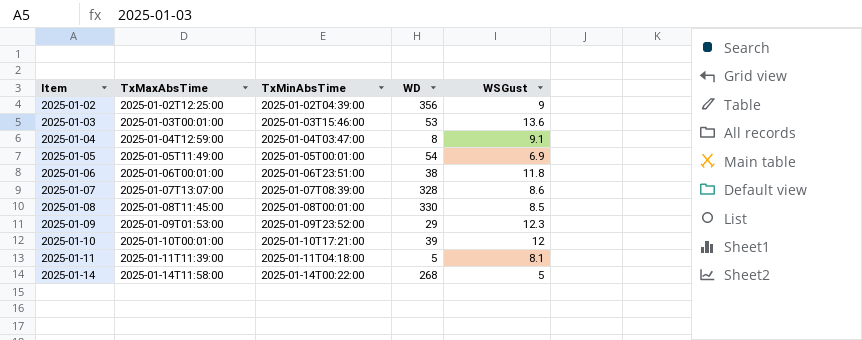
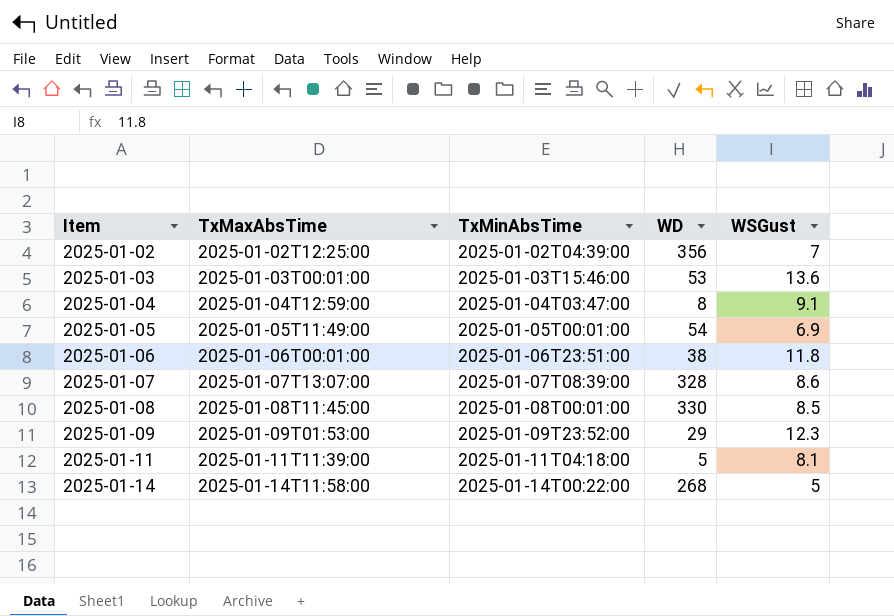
row 2025-01-10: 2025-01-10T00:01:00 | 2025-01-10T17:21:00 | 39 | 12 -> none
2025-01-02 | WSGust: 9 -> 7

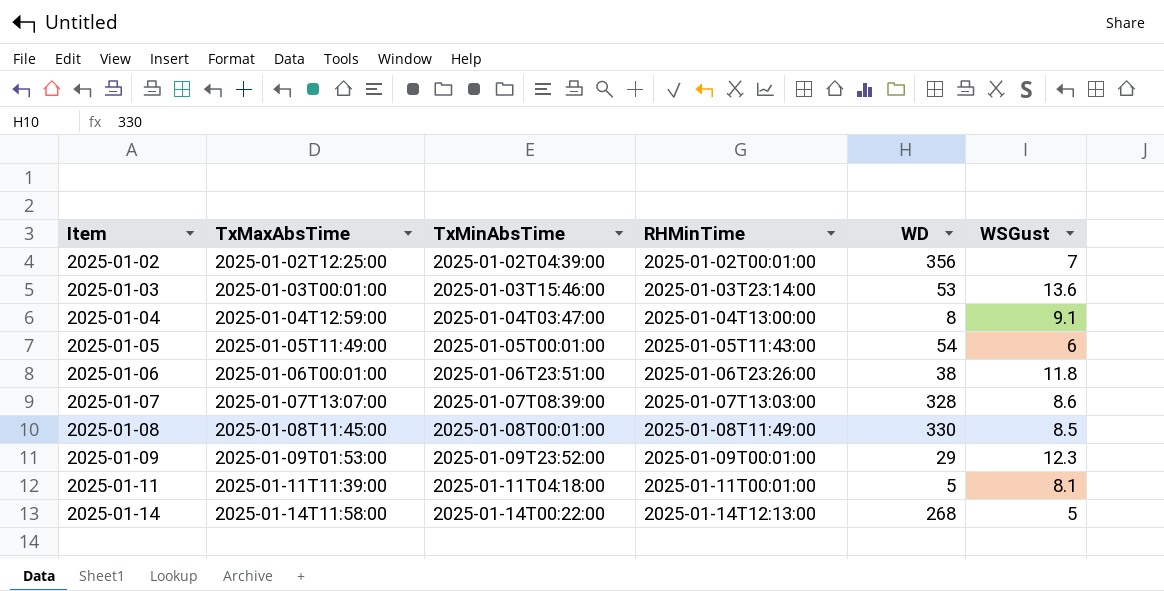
column RHMinTime | position: none -> 4
2025-01-05 | WSGust: 6.9 -> 6

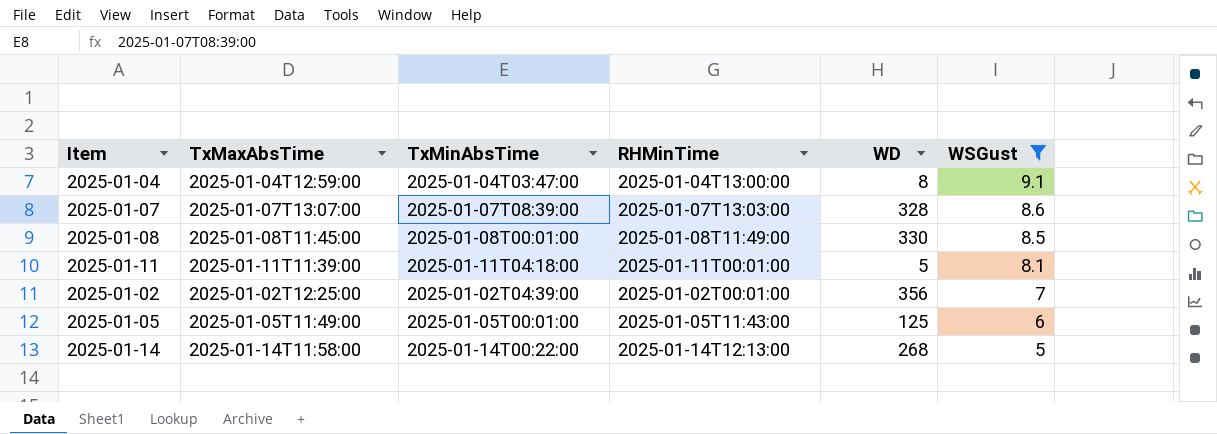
filter: none -> WSGust <= 9.1
row order: Item ascending -> WSGust descending
2025-01-05 | WD: 54 -> 125

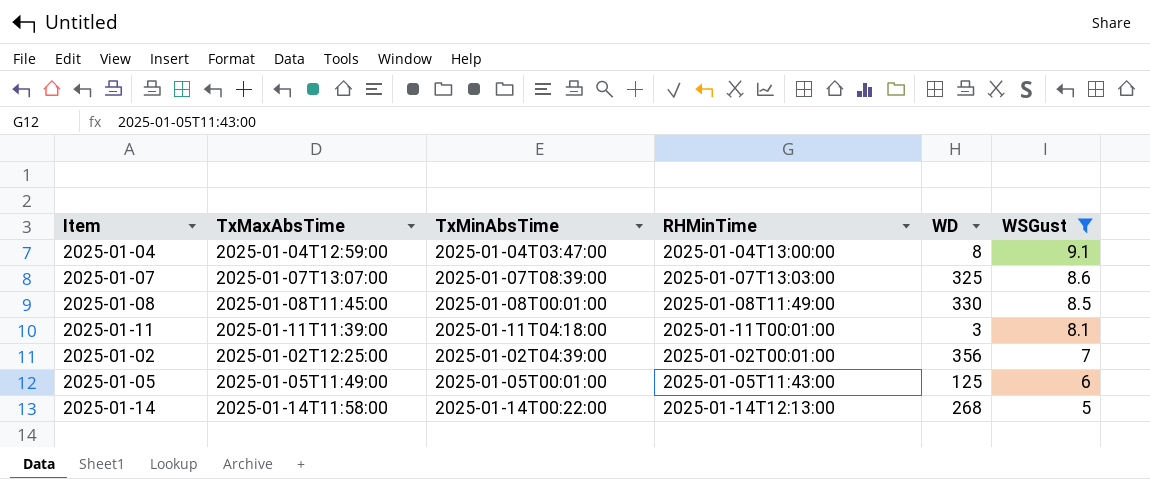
2025-01-07 | WD: 328 -> 325
2025-01-11 | WD: 5 -> 3

